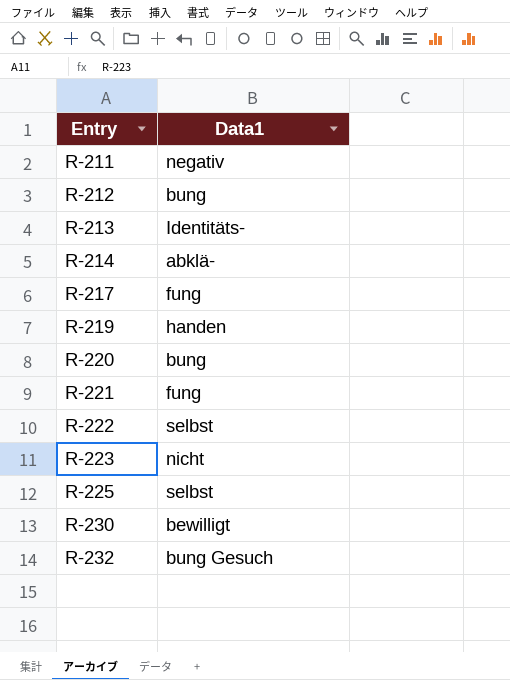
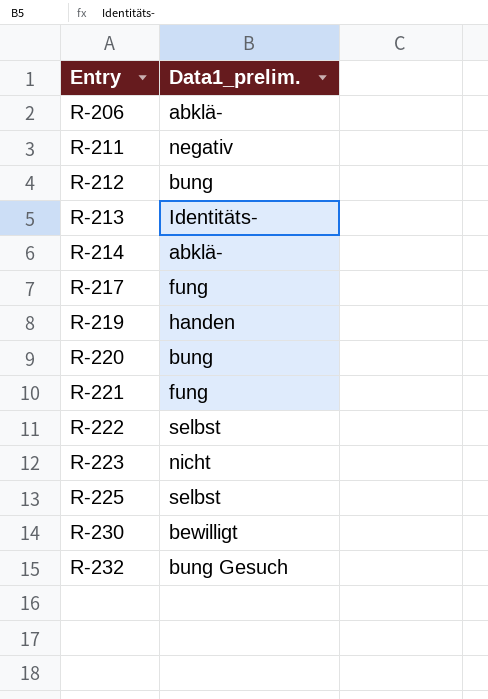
column name: Data1 -> Data1_prelim.
row R-206: none -> abklä-

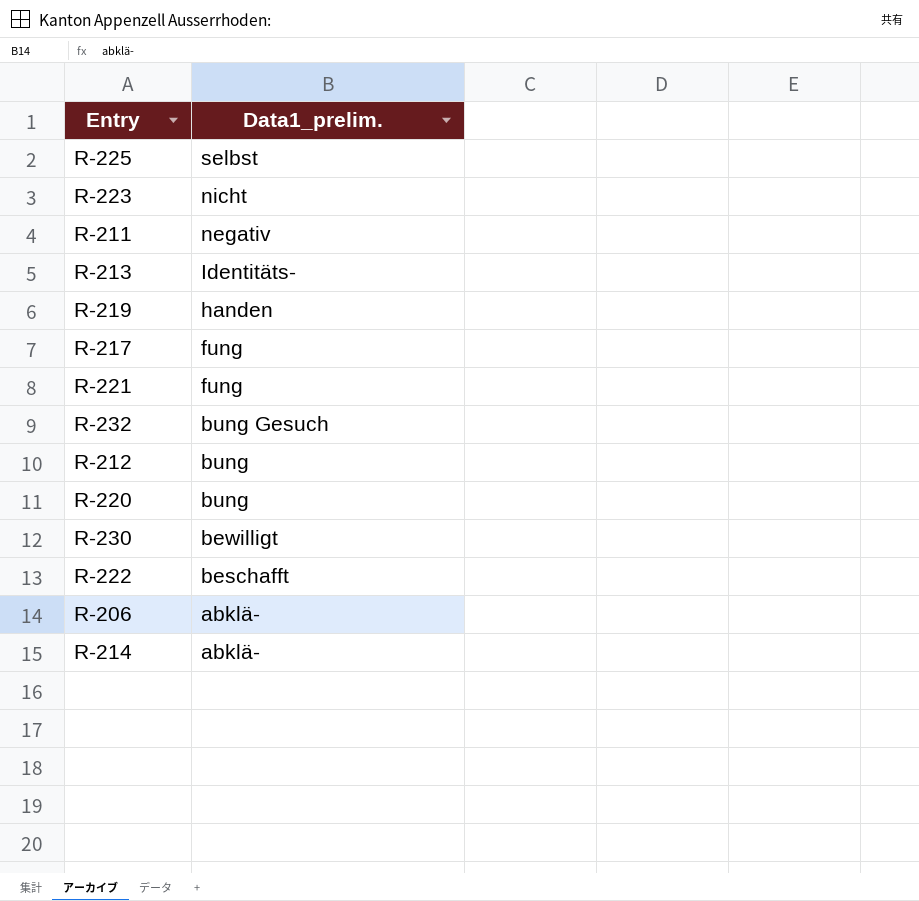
row order: Entry ascending -> Data1_prelim. descending
R-222 | Data1_prelim.: selbst -> beschafft

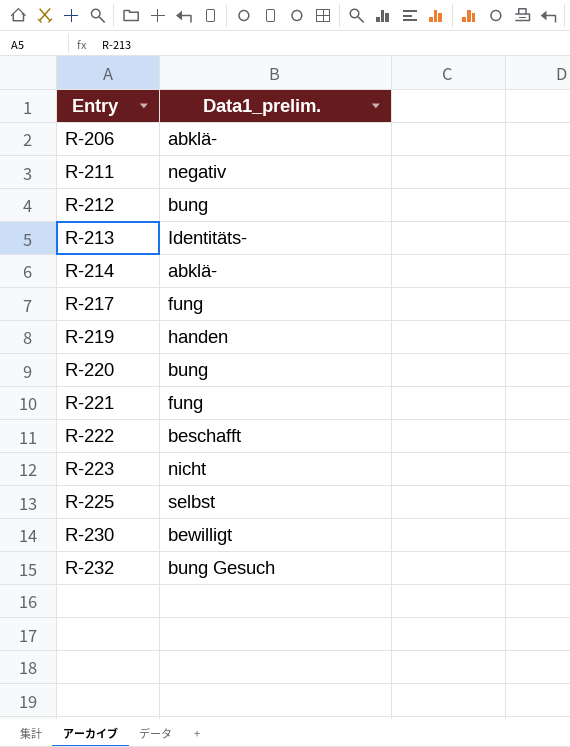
row order: Data1_prelim. descending -> Entry ascending

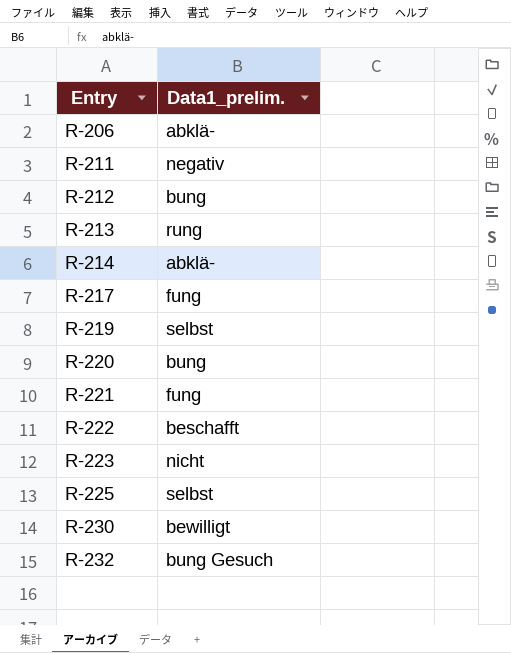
R-213 | Data1_prelim.: Identitäts- -> rung
R-219 | Data1_prelim.: handen -> selbst

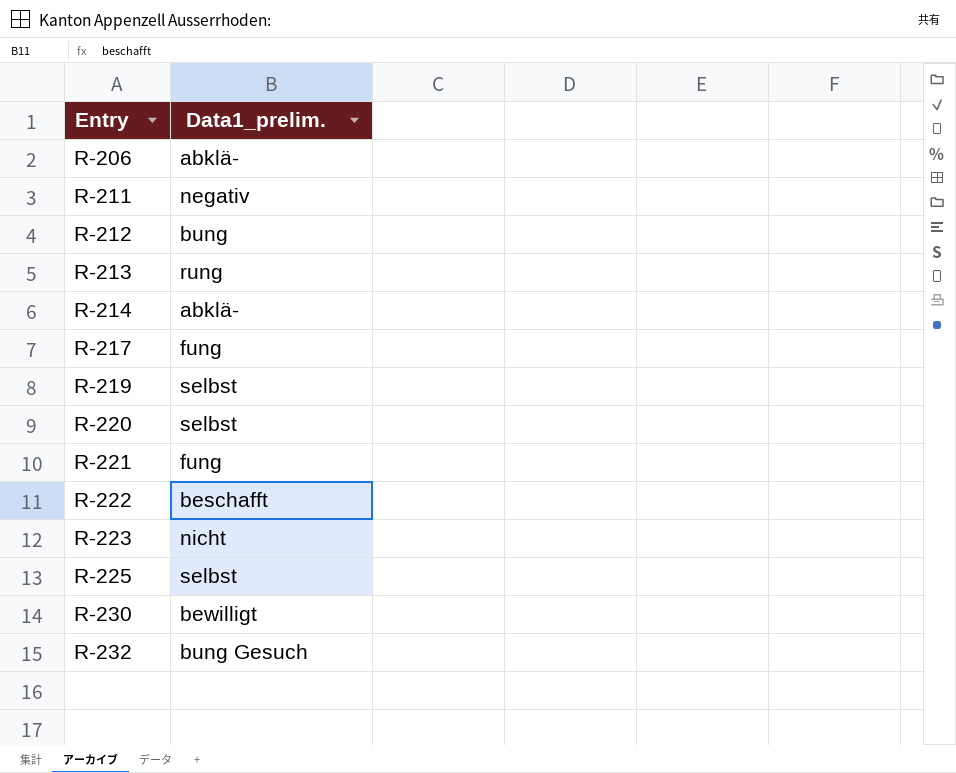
R-220 | Data1_prelim.: bung -> selbst

